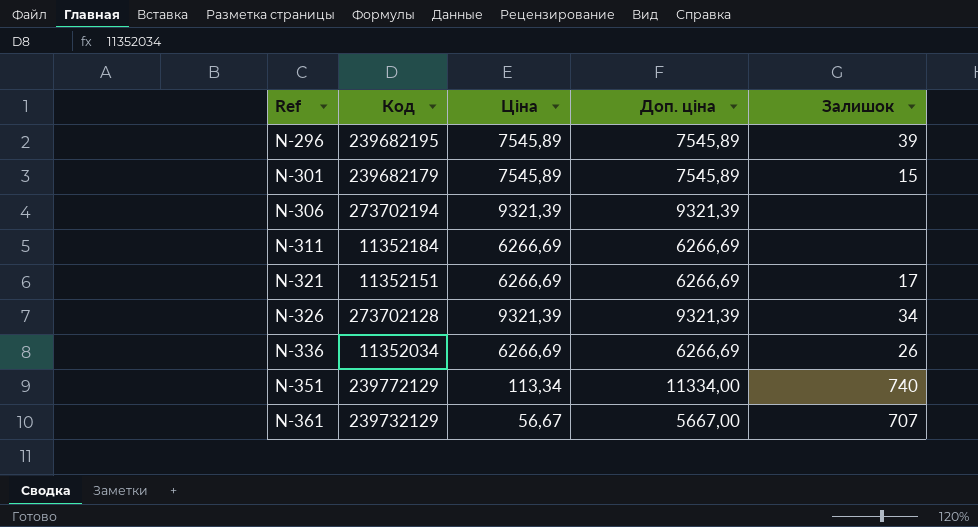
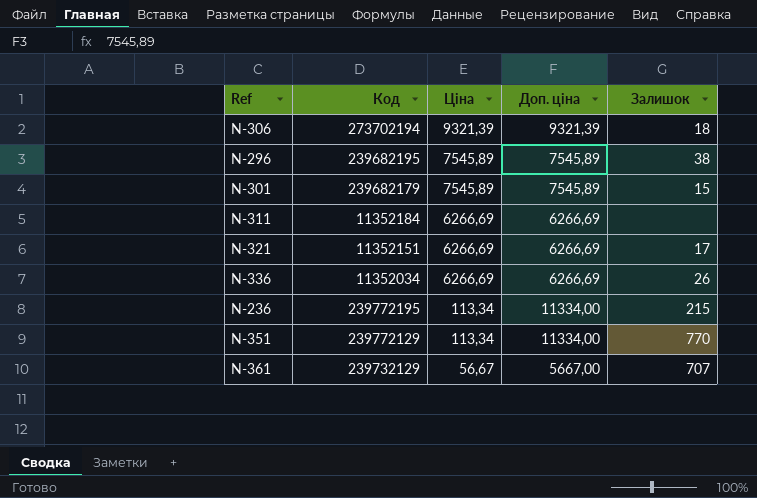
row order: Ref ascending -> Ціна descending
row N-326: 273702128 | 9321,39 | 9321,39 | 34 -> none
N-306 | Залишок: none -> 18
N-296 | Залишок: 39 -> 38
row N-236: none -> 239772195 | 113,34 | 11334,00 | 215
N-351 | Залишок: 740 -> 770

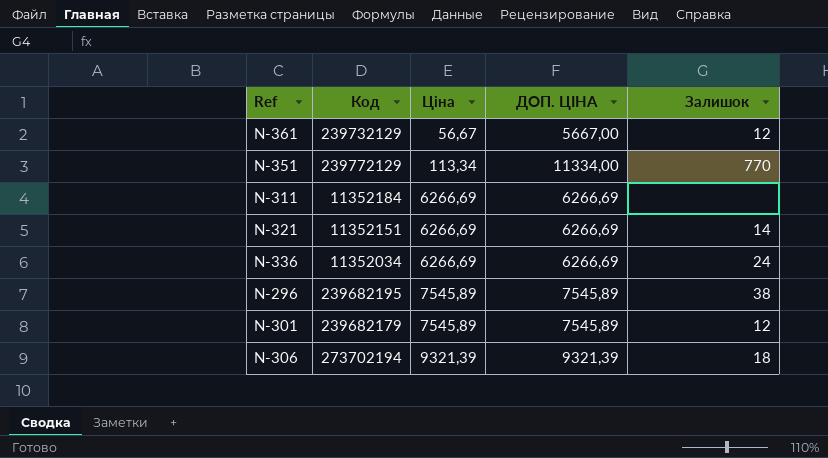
row order: Ціна descending -> Ціна ascending
column name: Доп. ціна -> ДОП. ЦІНА
row N-236: 239772195 | 113,34 | 11334,00 | 215 -> none
N-361 | Залишок: 707 -> 12
N-321 | Залишок: 17 -> 14
N-336 | Залишок: 26 -> 24
N-301 | Залишок: 15 -> 12

